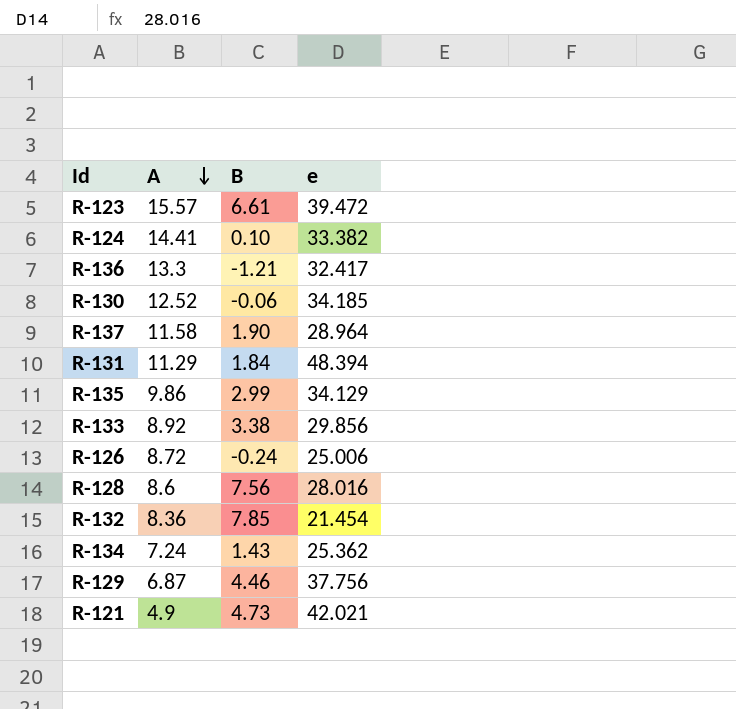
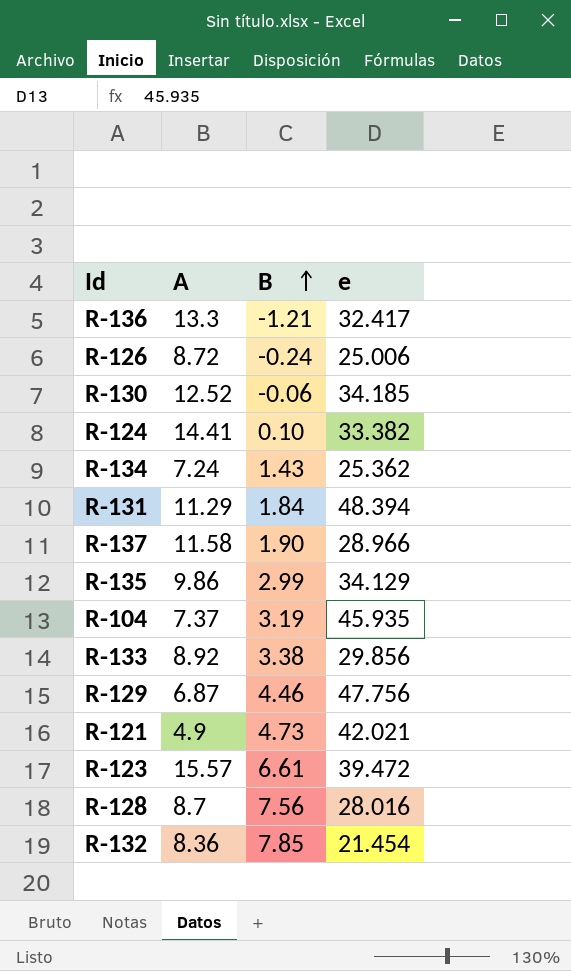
row order: A descending -> B ascending
R-137 | e: 28.964 -> 28.966
row R-104: none -> 7.37 | 3.19 | 45.935
R-129 | e: 37.756 -> 47.756
R-128 | A: 8.6 -> 8.7

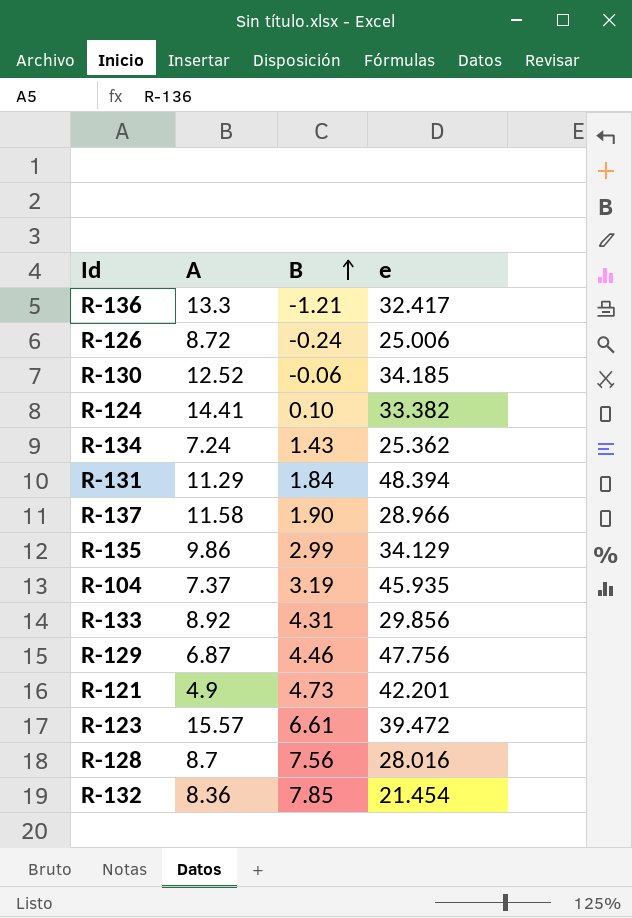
R-133 | B: 3.38 -> 4.31
R-121 | e: 42.021 -> 42.201

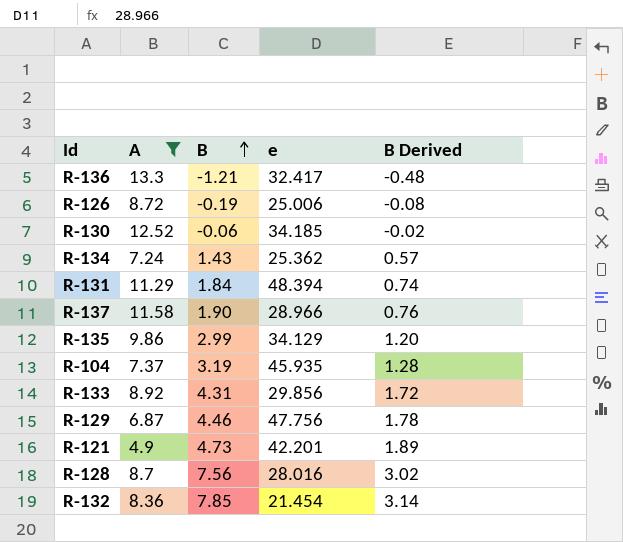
filter: none -> A <= 13.3
column B Derived | formula: none -> [B] * 0.4
R-126 | B: -0.24 -> -0.19

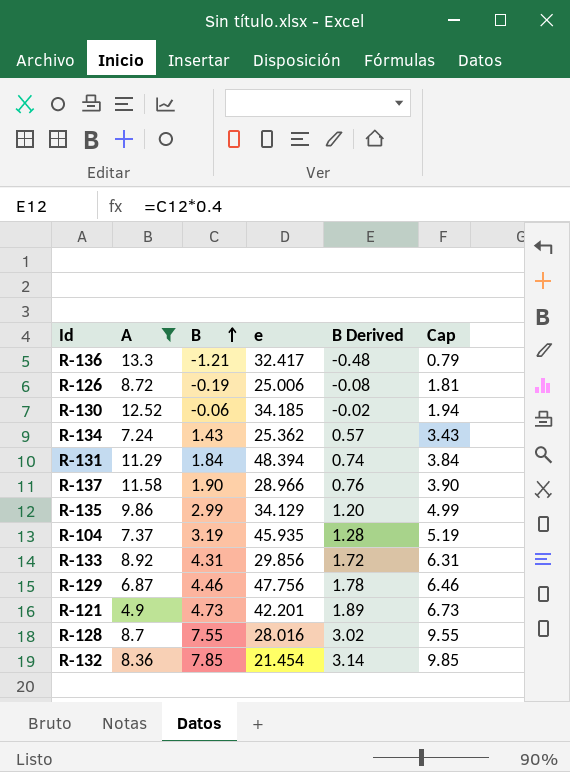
column Cap | formula: none -> [B] + 2
R-128 | B: 7.56 -> 7.55

